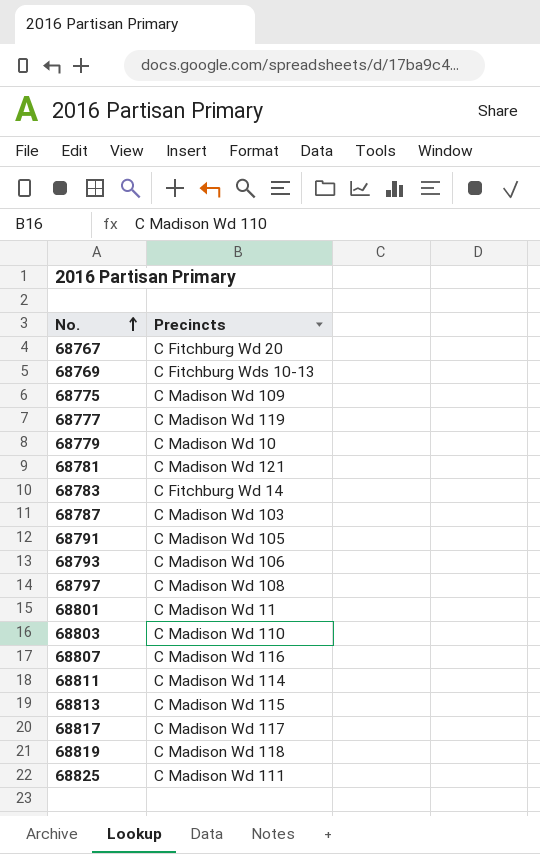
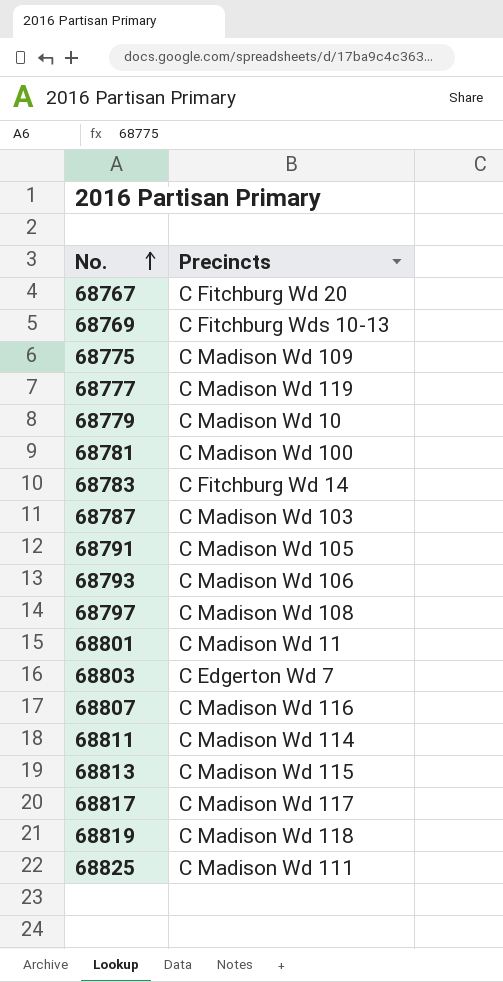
68781 | Precincts: C Madison Wd 121 -> C Madison Wd 100
68803 | Precincts: C Madison Wd 110 -> C Edgerton Wd 7

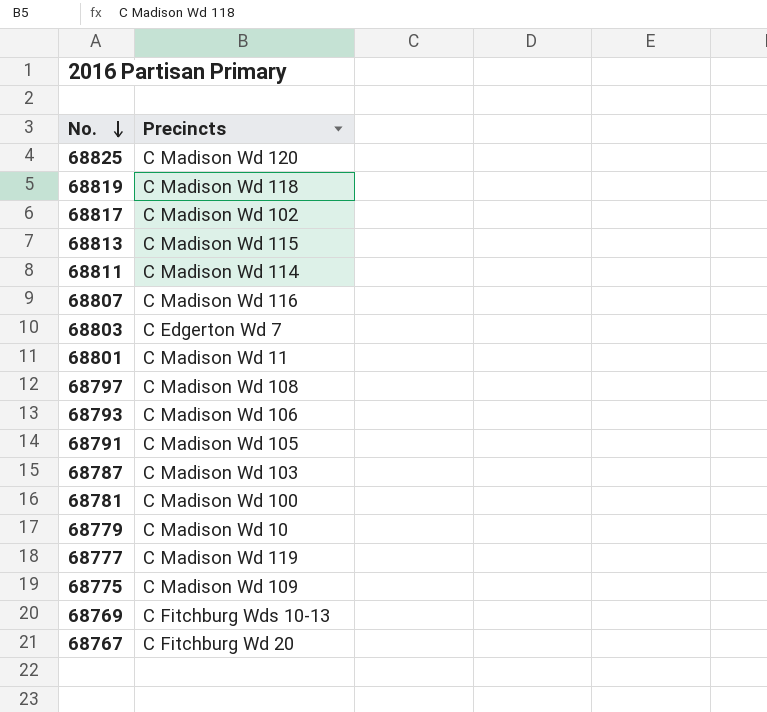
row order: No. ascending -> No. descending
row 68783: C Fitchburg Wd 14 -> none
68825 | Precincts: C Madison Wd 111 -> C Madison Wd 120
68817 | Precincts: C Madison Wd 117 -> C Madison Wd 102

